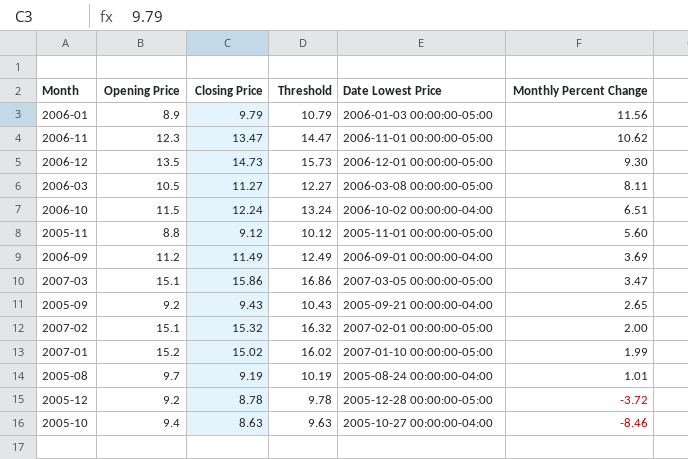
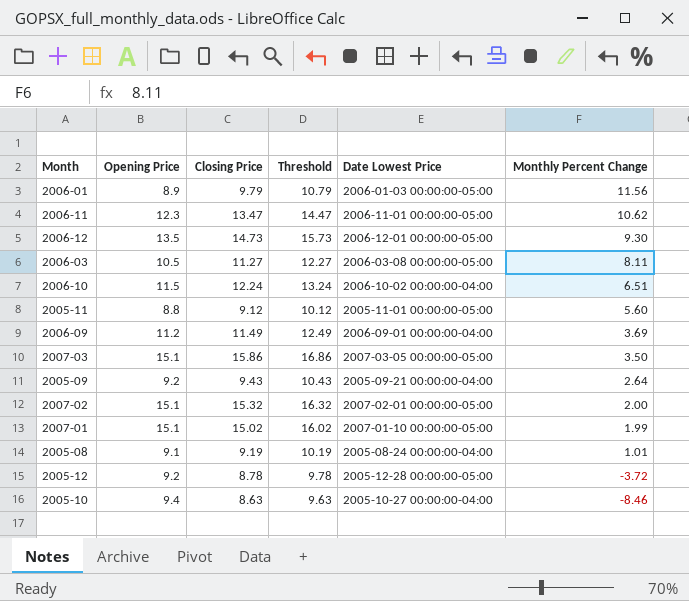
2007-03 | Monthly Percent Change: 3.47 -> 3.50
2005-09 | Monthly Percent Change: 2.65 -> 2.64
2007-01 | Opening Price: 15.2 -> 15.1
2005-08 | Opening Price: 9.7 -> 9.1

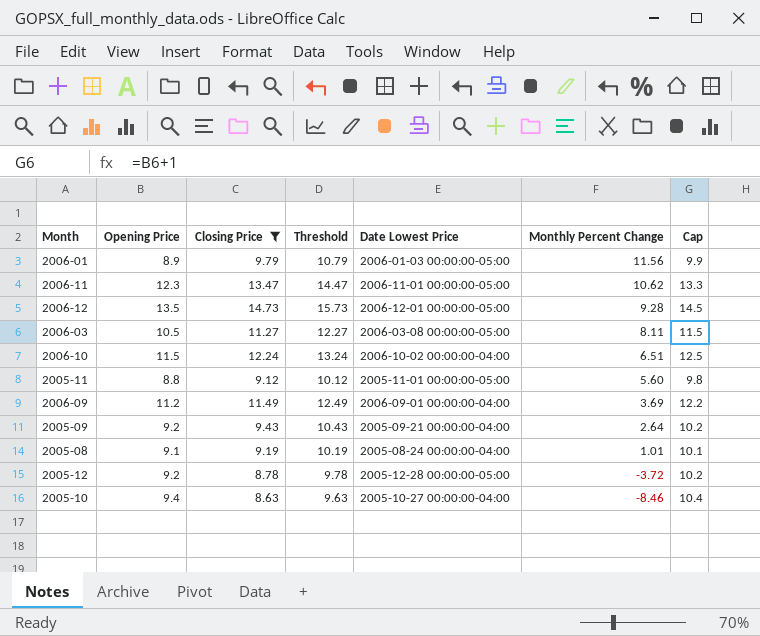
filter: none -> Closing Price <= 14.73
column Cap | formula: none -> [Opening Price] + 1
2006-12 | Monthly Percent Change: 9.30 -> 9.28

